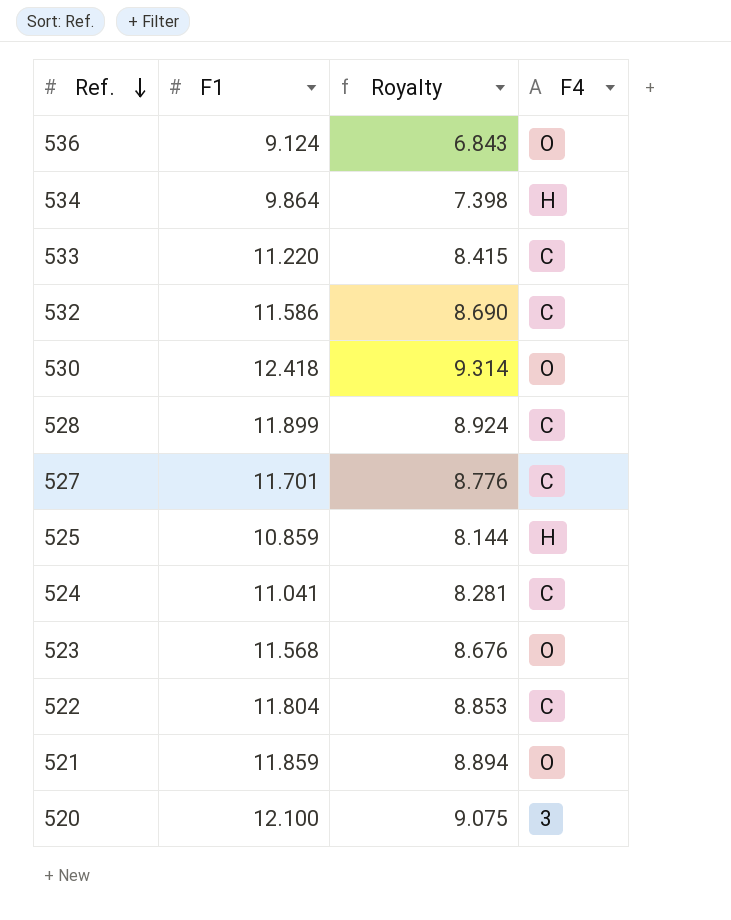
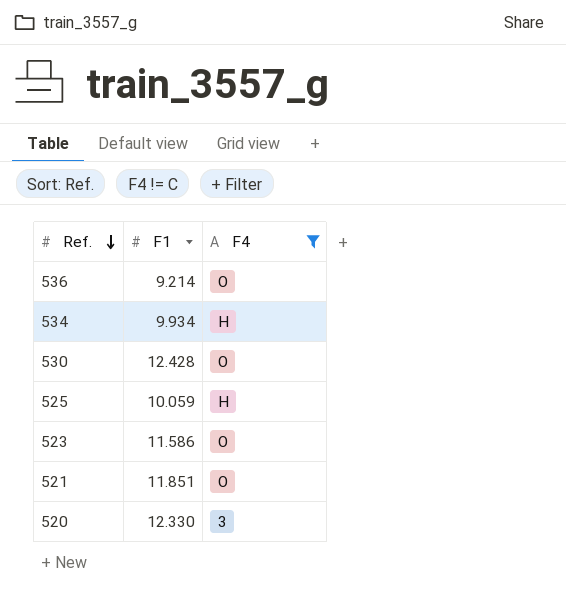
filter: none -> F4 != C
column Royalty | formula: [F1] * 0.75 -> none
536 | F1: 9.124 -> 9.214
534 | F1: 9.864 -> 9.934
530 | F1: 12.418 -> 12.428
525 | F1: 10.859 -> 10.059
523 | F1: 11.568 -> 11.586
521 | F1: 11.859 -> 11.851
520 | F1: 12.100 -> 12.330

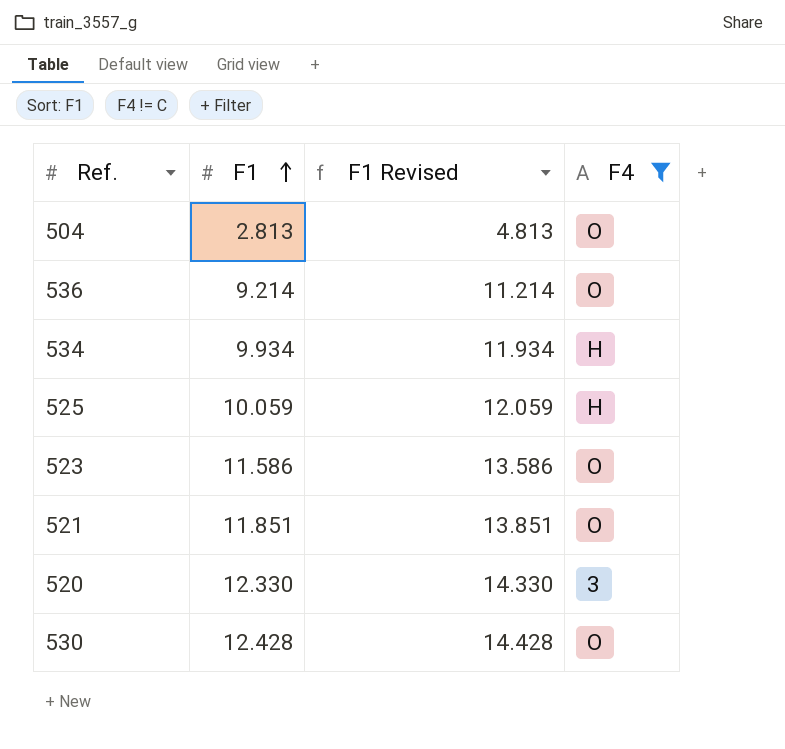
row order: Ref. descending -> F1 ascending
column F1 Revised | formula: none -> [F1] + 2
row 504: none -> 2.813 | 4.813 | O

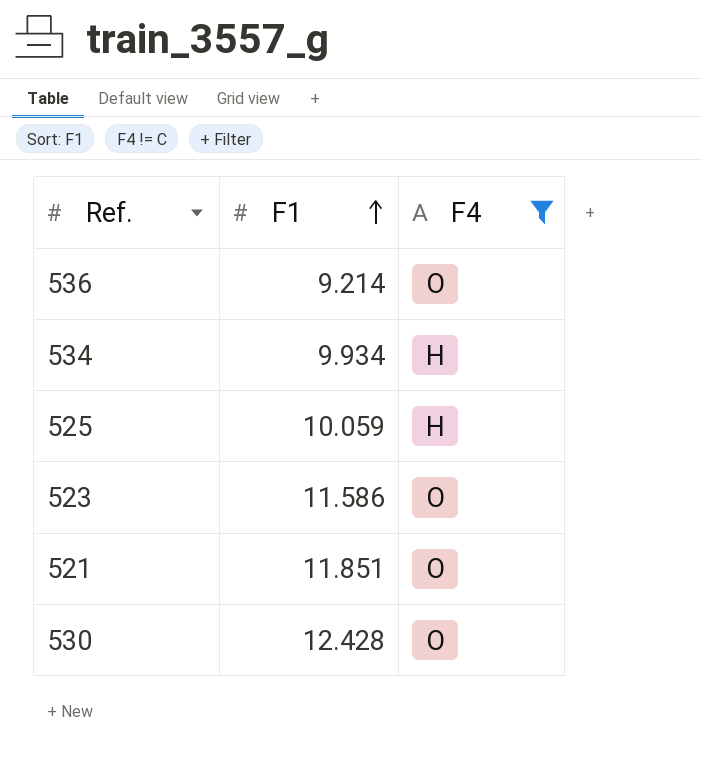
column F1 Revised | formula: [F1] + 2 -> none
row 504: 2.813 | 4.813 | O -> none
row 520: 12.330 | 14.330 | 3 -> none

